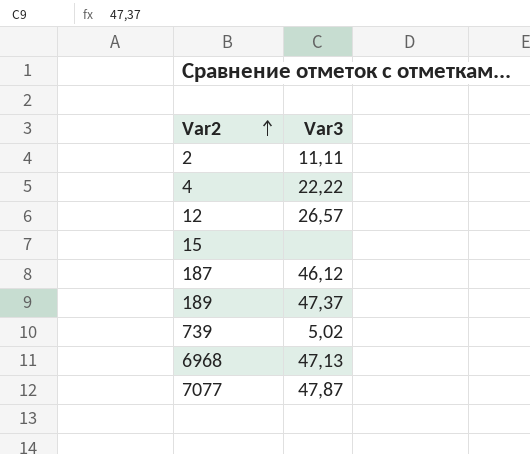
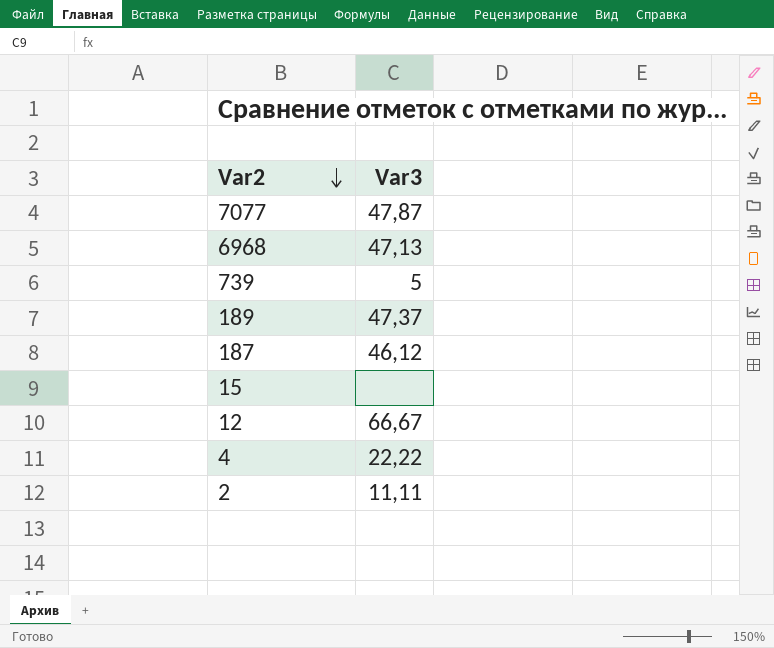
row order: Var2 ascending -> Var2 descending
739 | Var3: 5,02 -> 5
12 | Var3: 26,57 -> 66,67

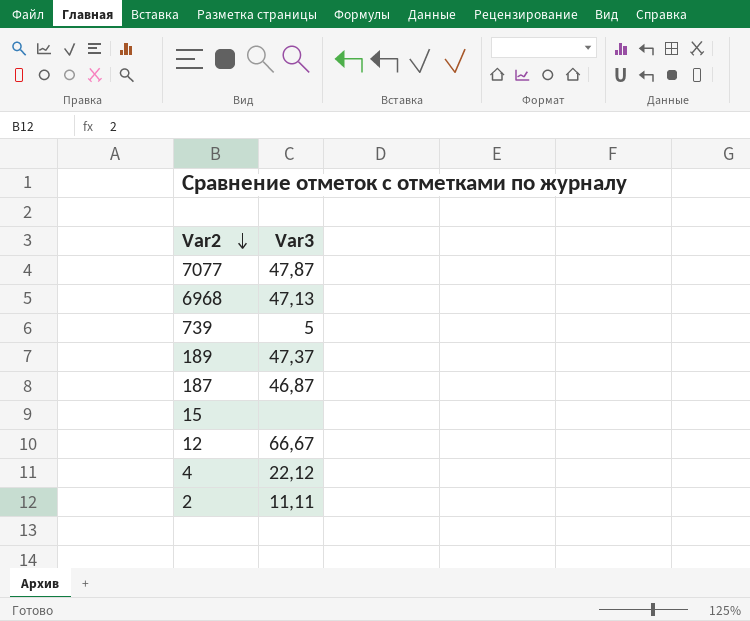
187 | Var3: 46,12 -> 46,87
4 | Var3: 22,22 -> 22,12

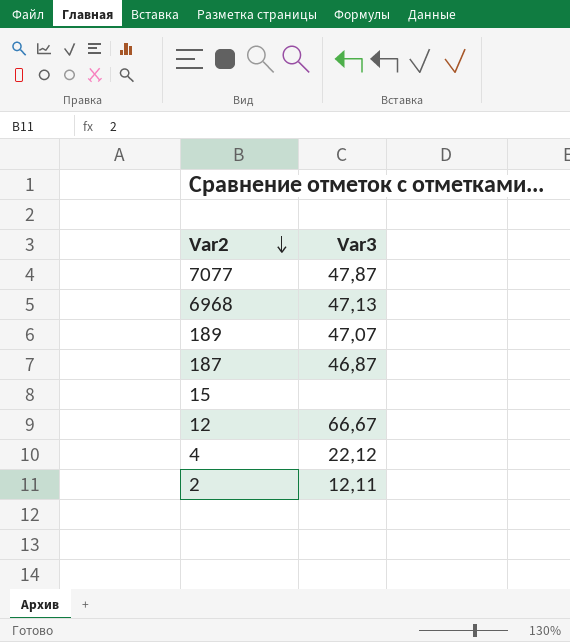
row 739: 5 -> none
189 | Var3: 47,37 -> 47,07
2 | Var3: 11,11 -> 12,11

